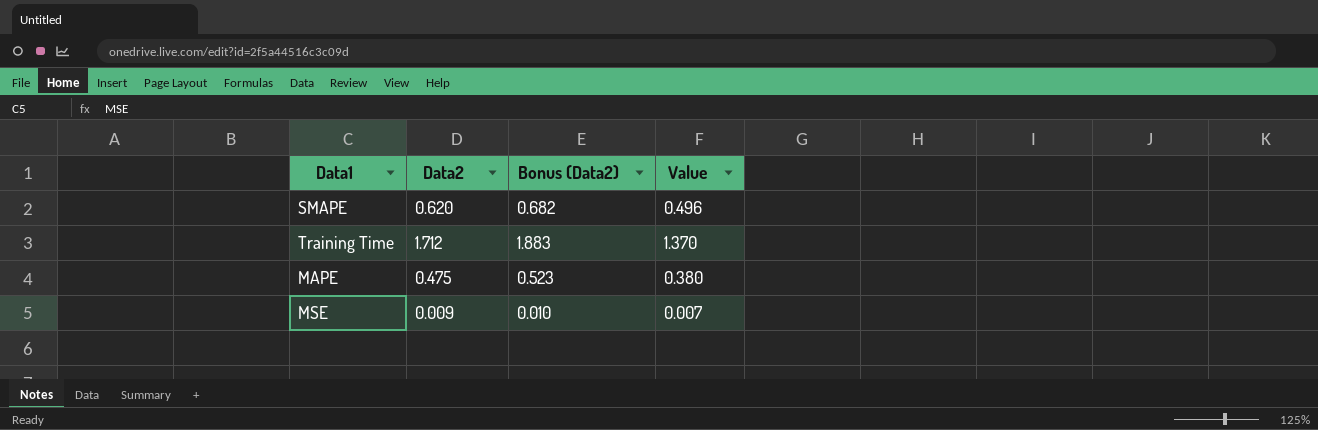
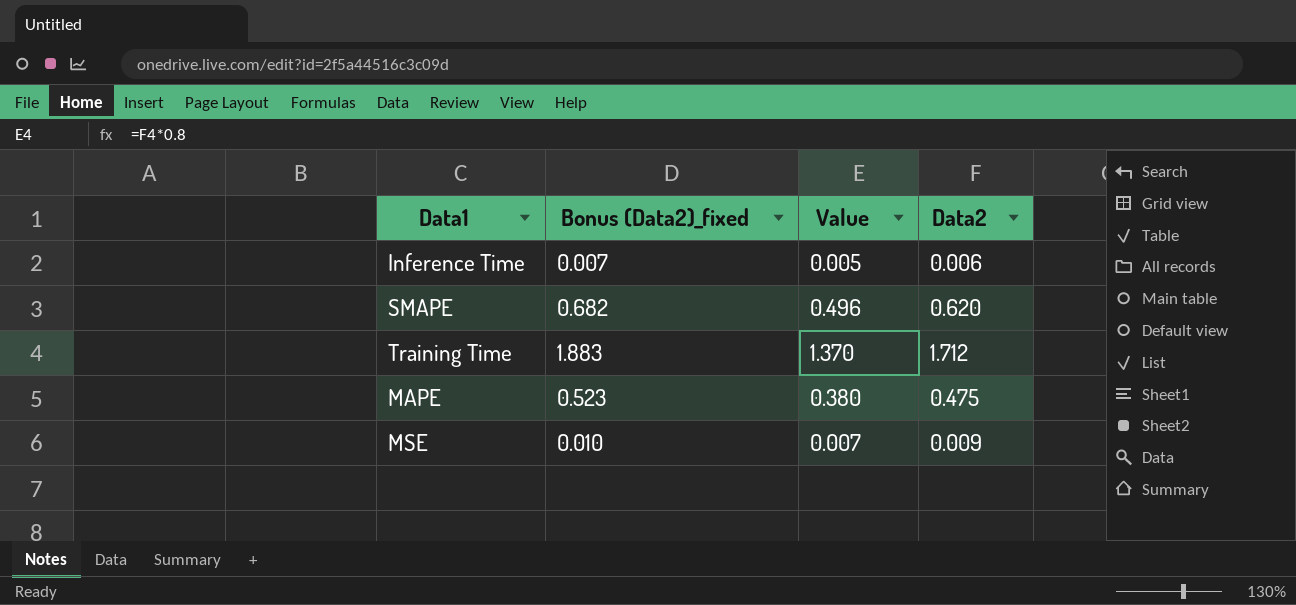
column name: Bonus (Data2) -> Bonus (Data2)_fixed
column Data2 | position: 2 -> 4
row Inference Time: none -> 0.007 | 0.005 | 0.006

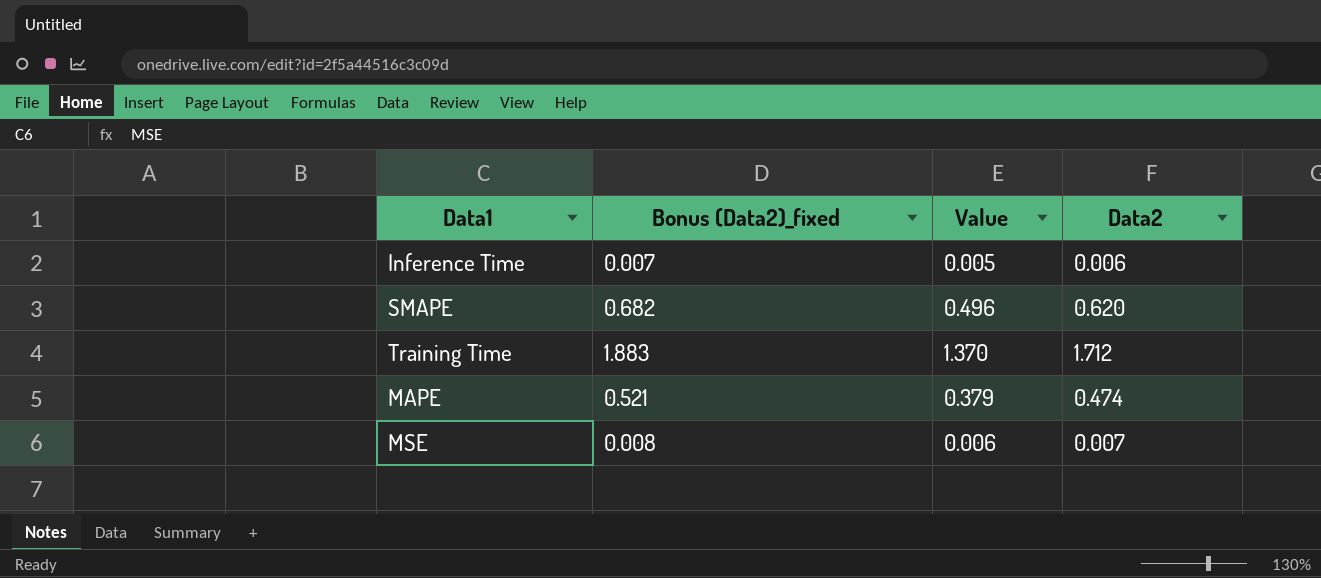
MAPE | Bonus (Data2)_fixed: 0.523 -> 0.521
MAPE | Value: 0.380 -> 0.379
MAPE | Data2: 0.475 -> 0.474
MSE | Bonus (Data2)_fixed: 0.010 -> 0.008
MSE | Value: 0.007 -> 0.006
MSE | Data2: 0.009 -> 0.007

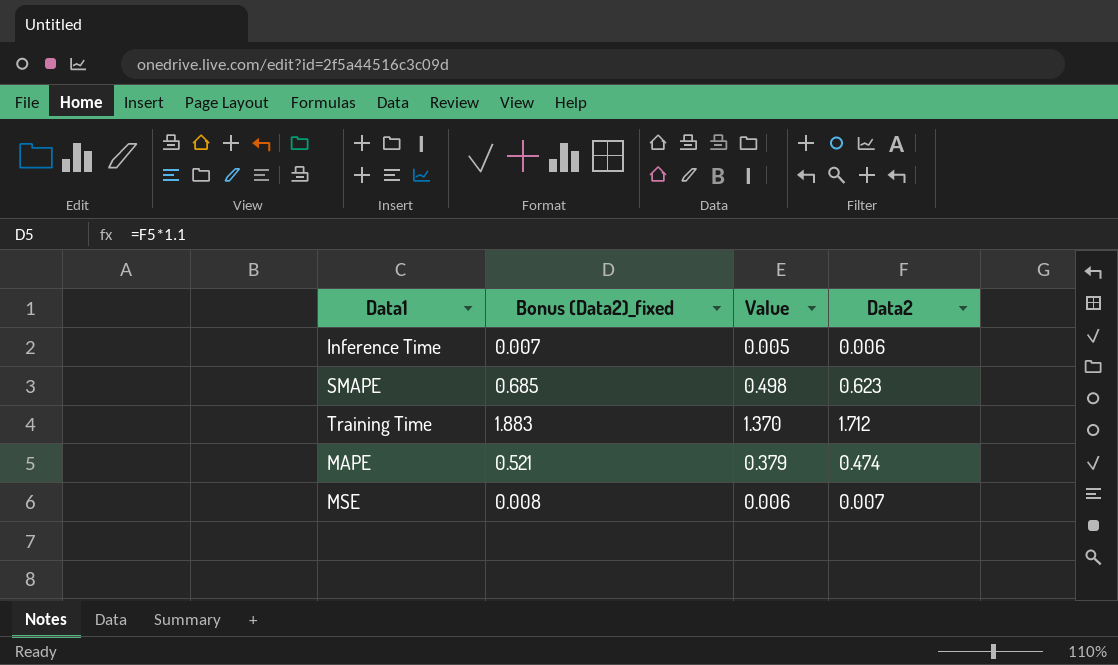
SMAPE | Bonus (Data2)_fixed: 0.682 -> 0.685
SMAPE | Value: 0.496 -> 0.498
SMAPE | Data2: 0.620 -> 0.623

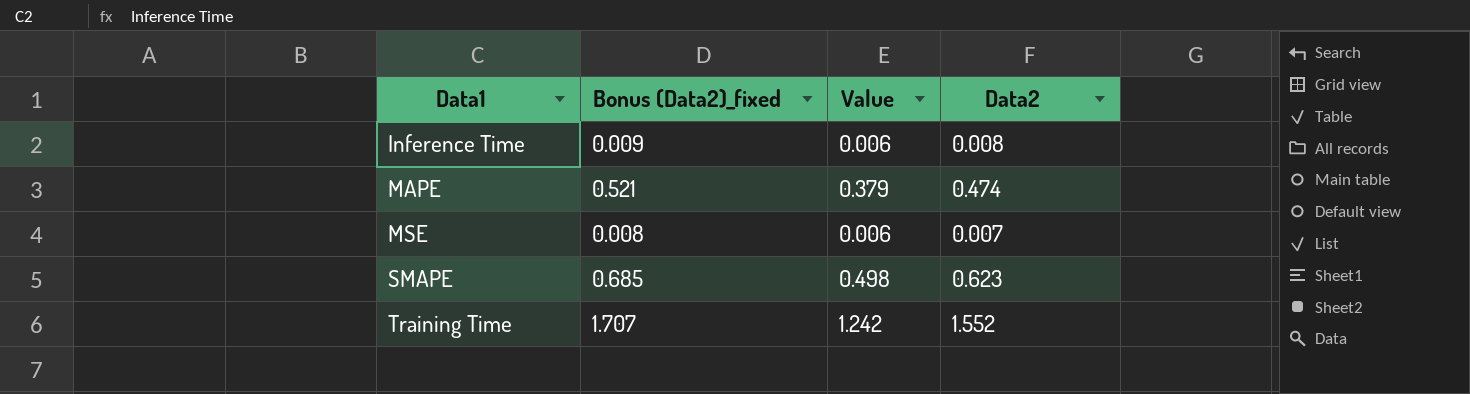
row order: none -> Data1 ascending
Inference Time | Bonus (Data2)_fixed: 0.007 -> 0.009
Inference Time | Value: 0.005 -> 0.006
Inference Time | Data2: 0.006 -> 0.008
Training Time | Bonus (Data2)_fixed: 1.883 -> 1.707
Training Time | Value: 1.370 -> 1.242
Training Time | Data2: 1.712 -> 1.552

